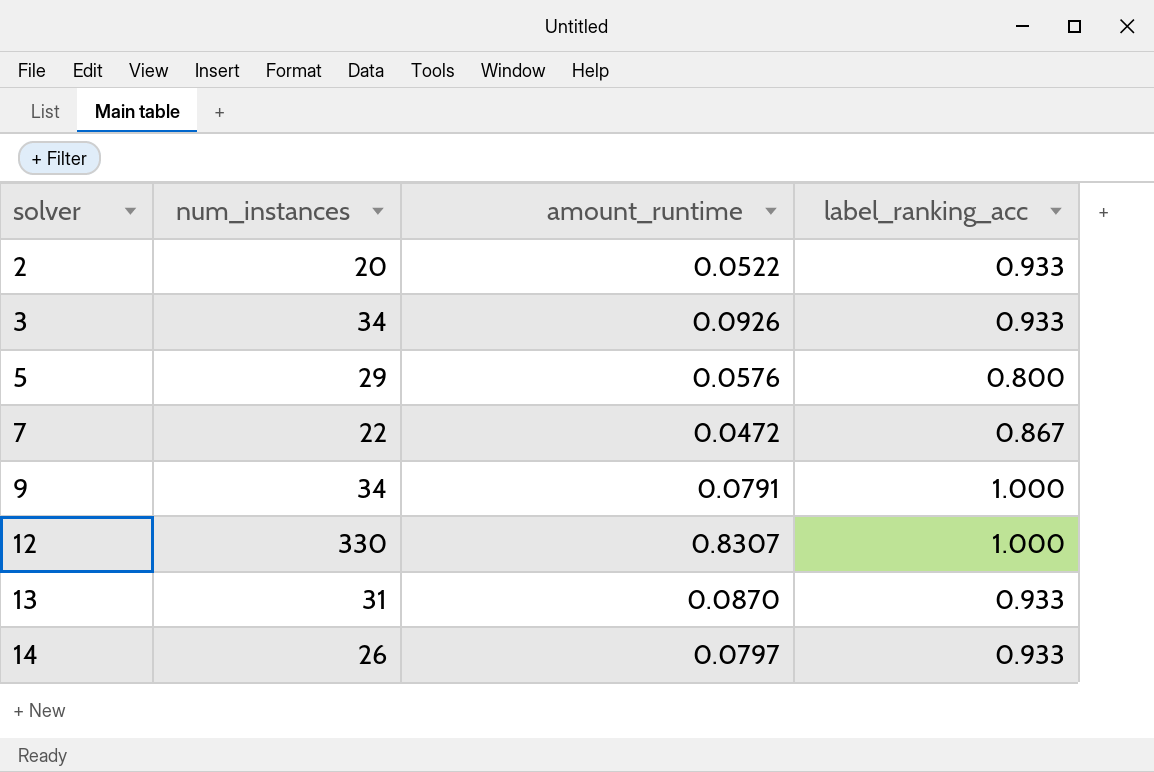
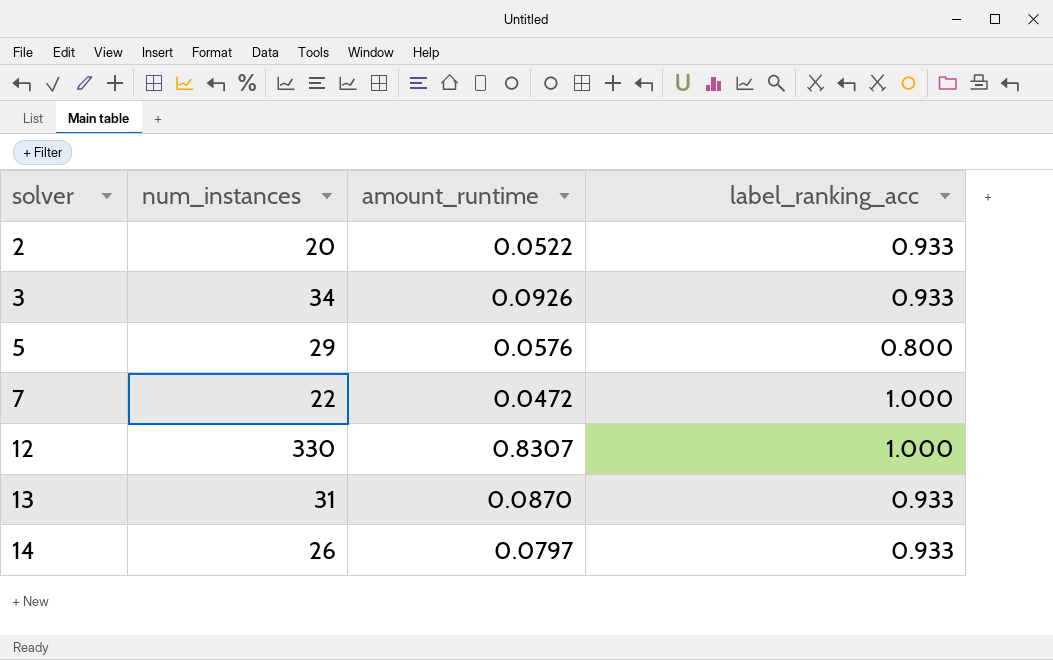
row 9: 34 | 0.0791 | 1.000 -> none
7 | label_ranking_acc: 0.867 -> 1.000

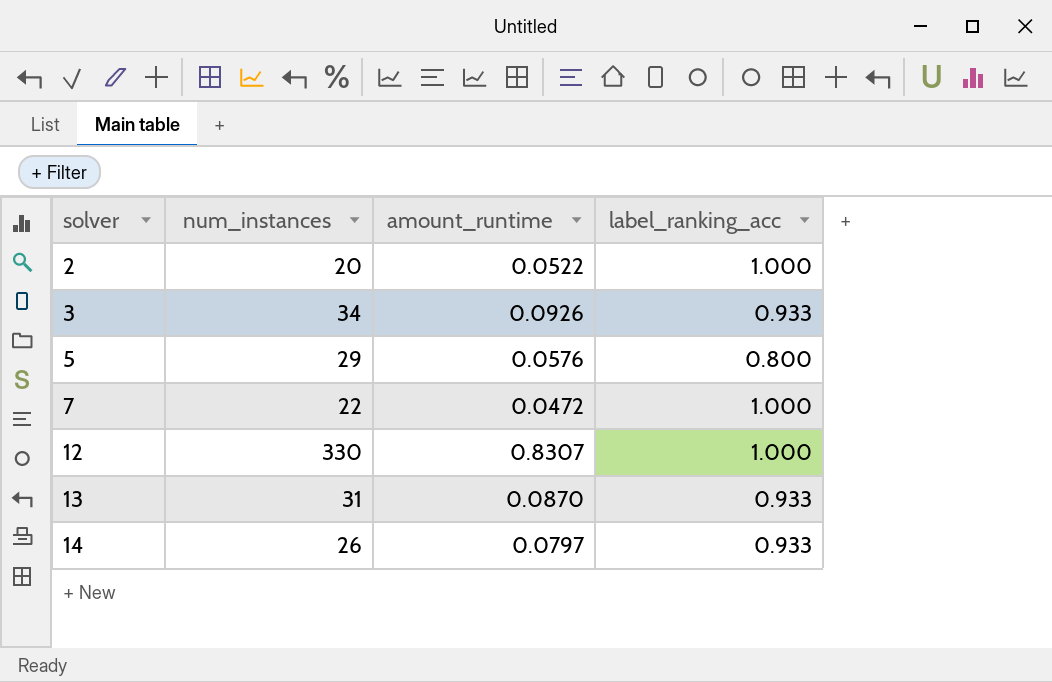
2 | label_ranking_acc: 0.933 -> 1.000

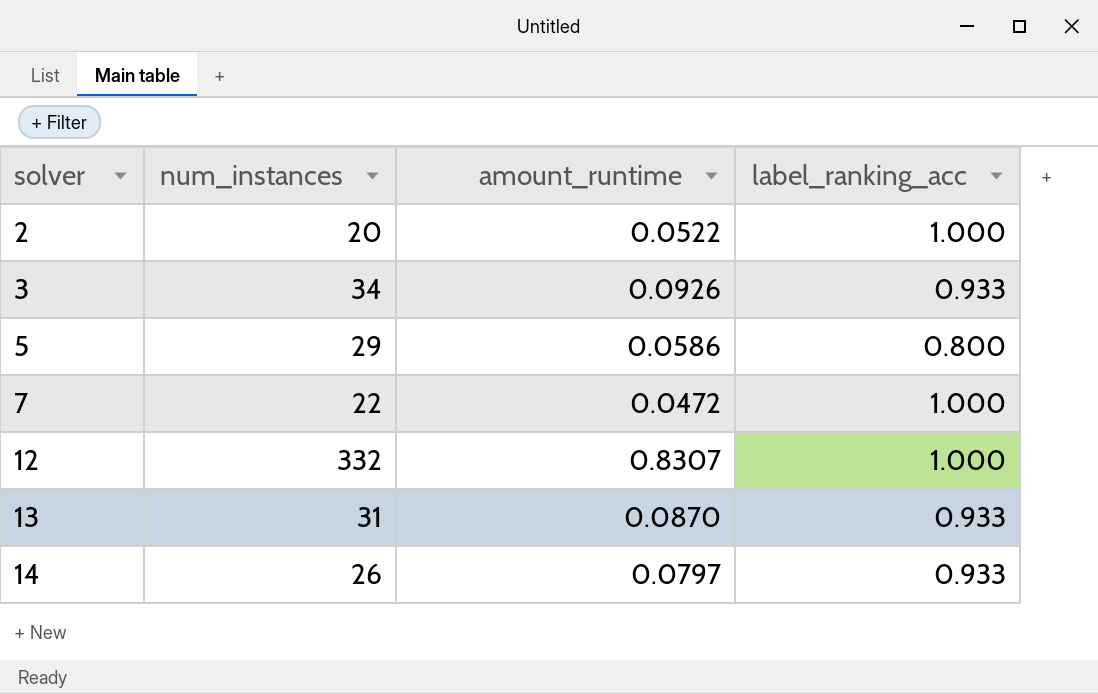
5 | amount_runtime: 0.0576 -> 0.0586
12 | num_instances: 330 -> 332

